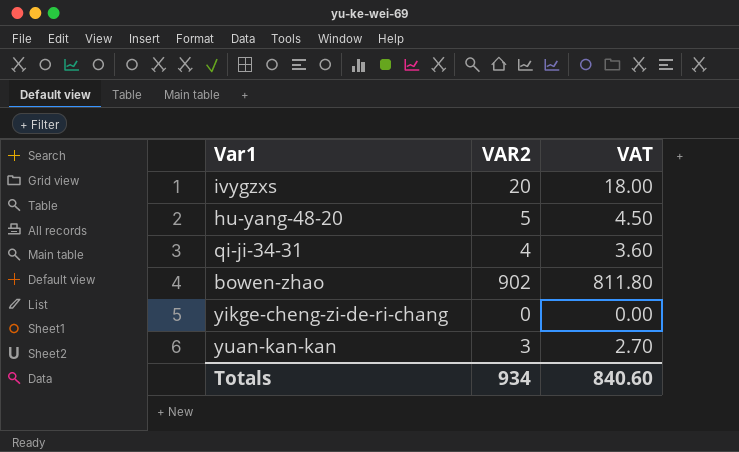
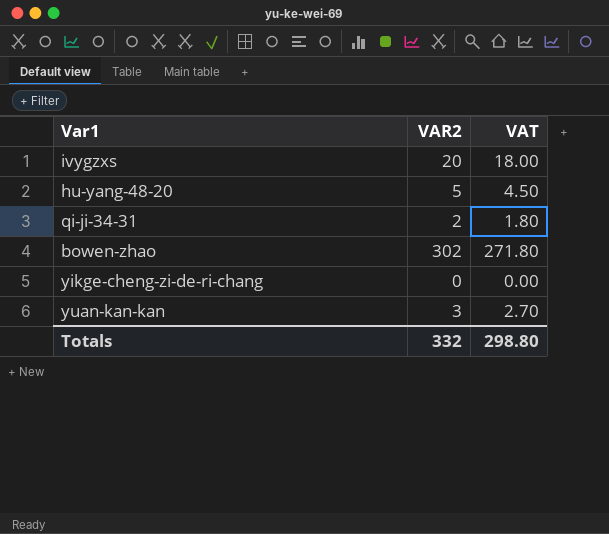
qi-ji-34-31 | VAR2: 4 -> 2
qi-ji-34-31 | VAT: 3.60 -> 1.80
bowen-zhao | VAR2: 902 -> 302
bowen-zhao | VAT: 811.80 -> 271.80
Totals | VAR2: 934 -> 332
Totals | VAT: 840.60 -> 298.80

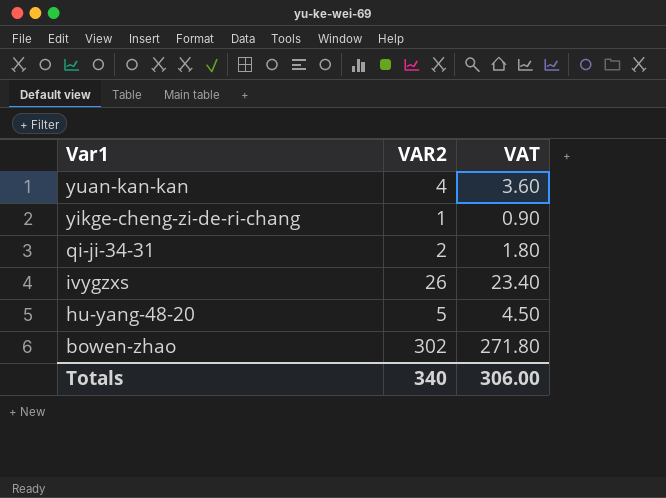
row order: none -> Var1 descending
yuan-kan-kan | VAR2: 3 -> 4
yuan-kan-kan | VAT: 2.70 -> 3.60
yikge-cheng-zi-de-ri-chang | VAR2: 0 -> 1
yikge-cheng-zi-de-ri-chang | VAT: 0.00 -> 0.90
ivygzxs | VAR2: 20 -> 26
ivygzxs | VAT: 18.00 -> 23.40
Totals | VAR2: 332 -> 340
Totals | VAT: 298.80 -> 306.00

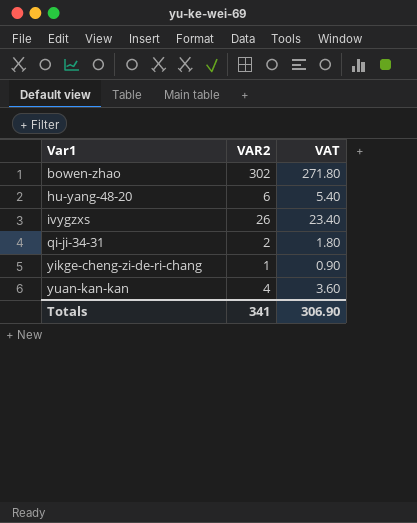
row order: Var1 descending -> Var1 ascending
hu-yang-48-20 | VAR2: 5 -> 6
hu-yang-48-20 | VAT: 4.50 -> 5.40
Totals | VAR2: 340 -> 341
Totals | VAT: 306.00 -> 306.90

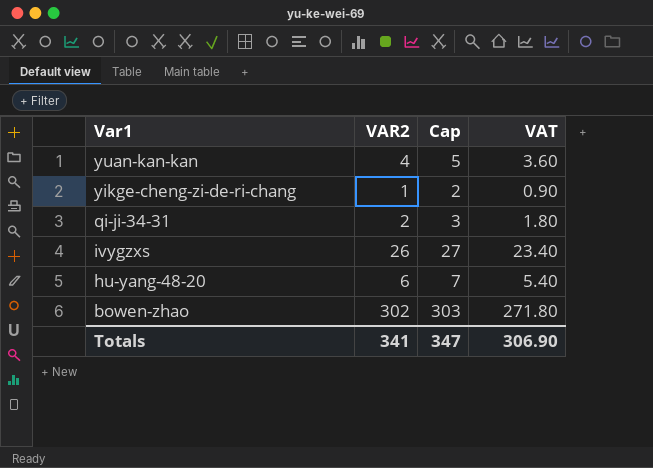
row order: Var1 ascending -> Var1 descending
column Cap | formula: none -> [VAR2] + 1

